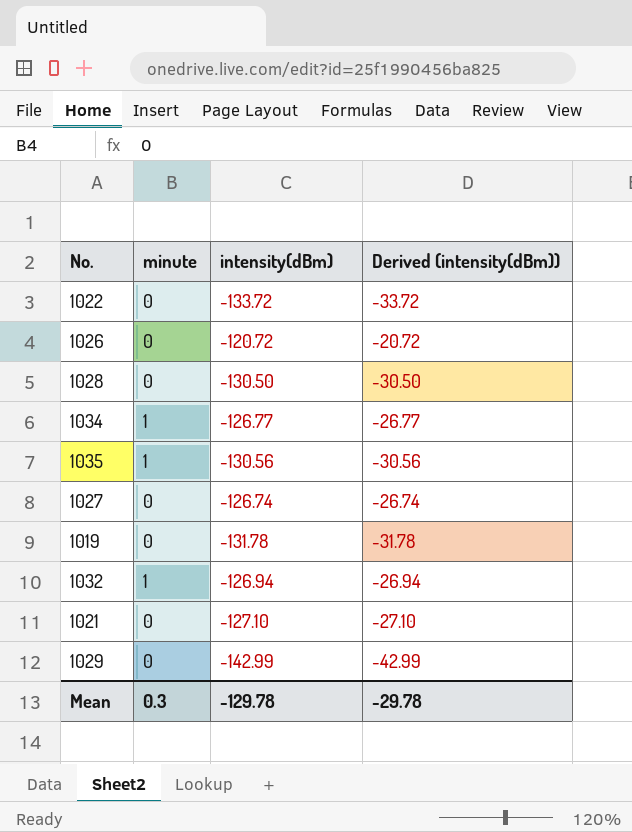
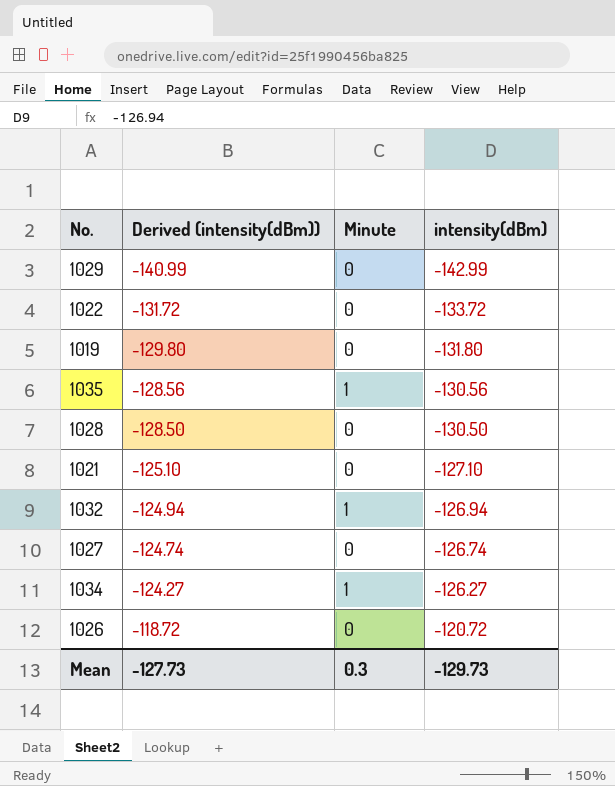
row order: none -> Derived (intensity(dBm)) ascending
column Derived (intensity(dBm)) | formula: [intensity(dBm)] + 100 -> [intensity(dBm)] + 2
column Derived (intensity(dBm)) | position: 4 -> 2
column name: minute -> Minute
1019 | intensity(dBm): -131.78 -> -131.80
1034 | intensity(dBm): -126.77 -> -126.27
Mean | Derived (intensity(dBm)): -29.78 -> -127.73
Mean | intensity(dBm): -129.78 -> -129.73

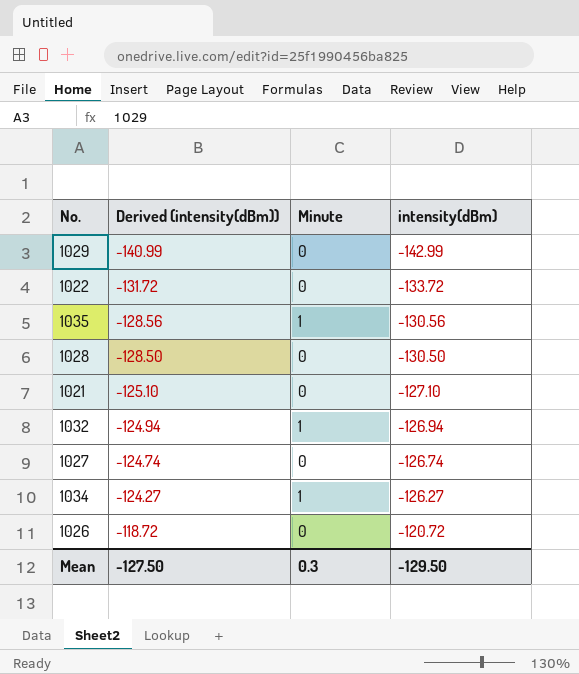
row 1019: -129.80 | 0 | -131.80 -> none
Mean | Derived (intensity(dBm)): -127.73 -> -127.50
Mean | intensity(dBm): -129.73 -> -129.50

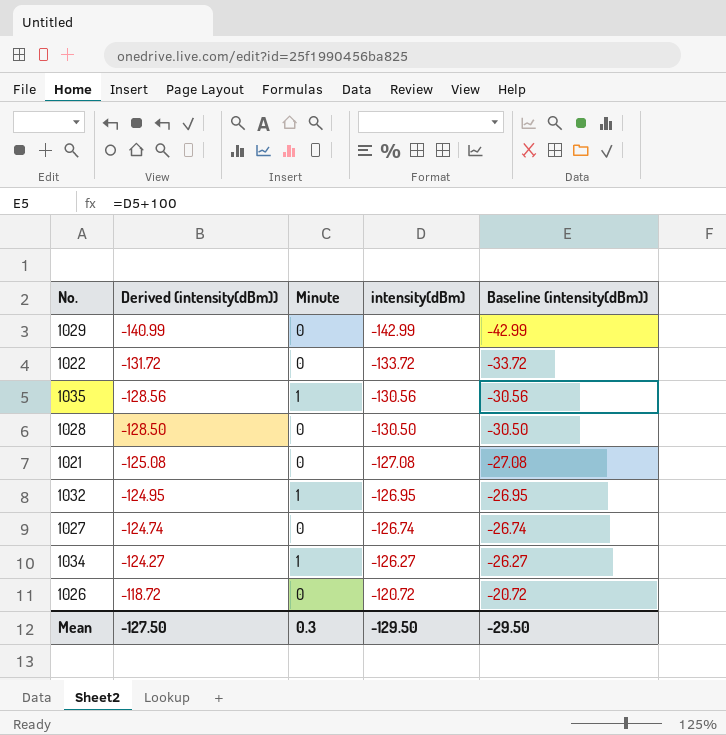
column Baseline (intensity(dBm)) | formula: none -> [intensity(dBm)] + 100
1021 | Derived (intensity(dBm)): -125.10 -> -125.08
1021 | intensity(dBm): -127.10 -> -127.08
1032 | Derived (intensity(dBm)): -124.94 -> -124.95
1032 | intensity(dBm): -126.94 -> -126.95

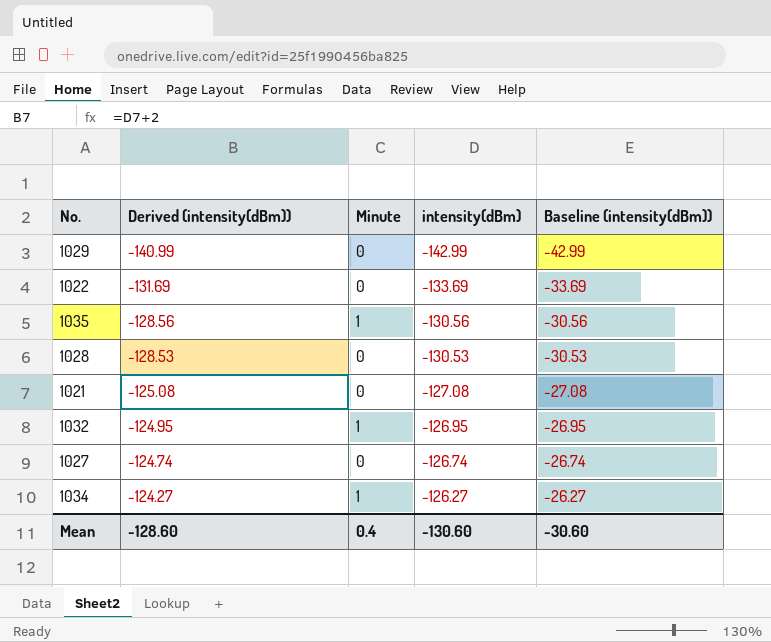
row 1026: -118.72 | 0 | -120.72 | -20.72 -> none
1022 | Derived (intensity(dBm)): -131.72 -> -131.69
1022 | intensity(dBm): -133.72 -> -133.69
1022 | Baseline (intensity(dBm)): -33.72 -> -33.69
1028 | Derived (intensity(dBm)): -128.50 -> -128.53
1028 | intensity(dBm): -130.50 -> -130.53
1028 | Baseline (intensity(dBm)): -30.50 -> -30.53
Mean | Derived (intensity(dBm)): -127.50 -> -128.60
Mean | Minute: 0.3 -> 0.4
Mean | intensity(dBm): -129.50 -> -130.60
Mean | Baseline (intensity(dBm)): -29.50 -> -30.60

